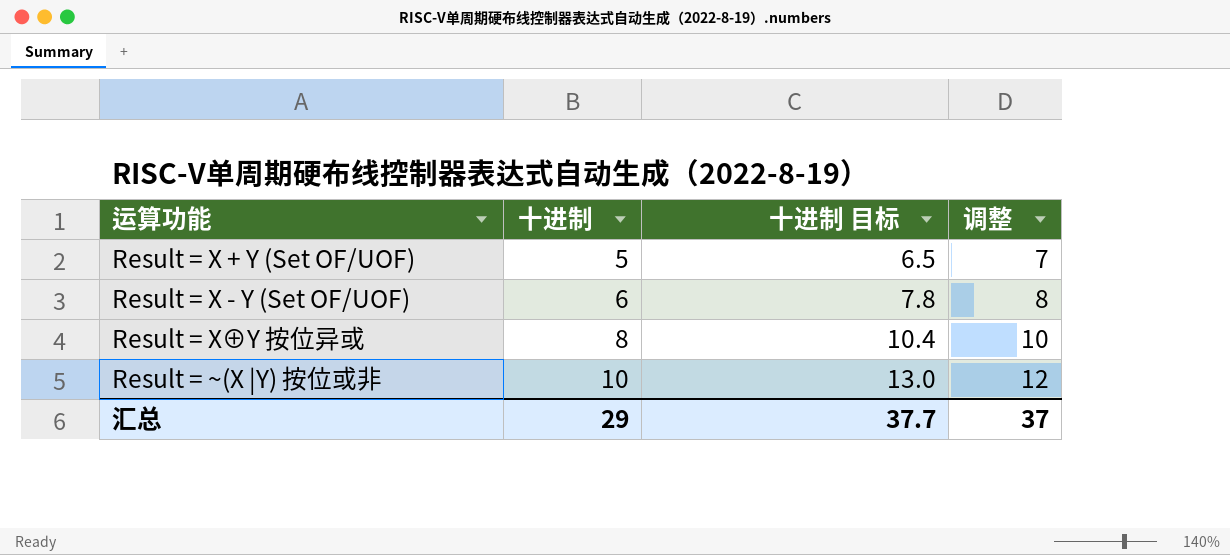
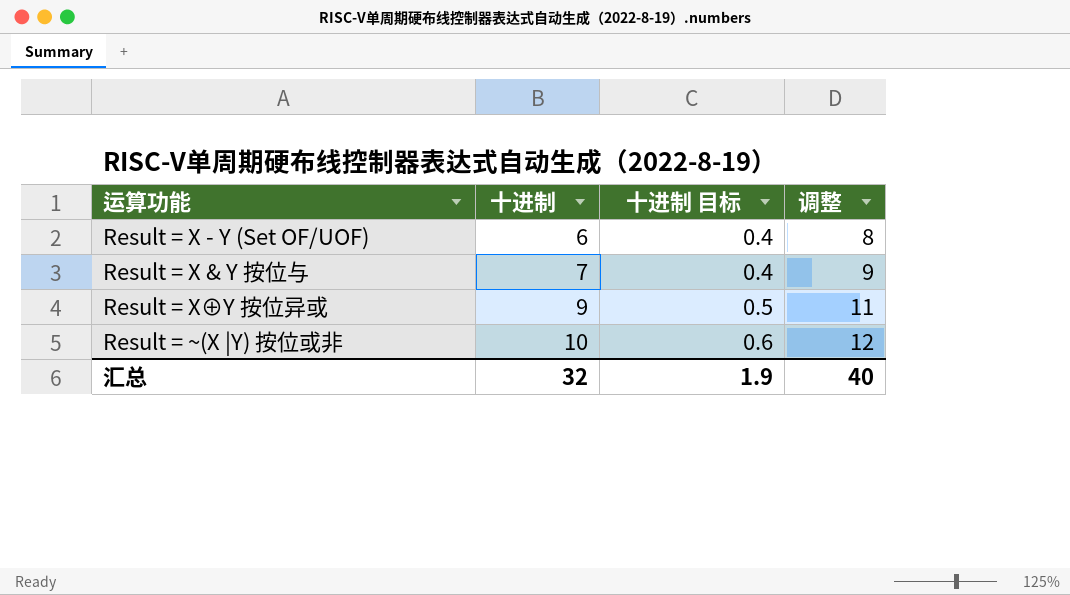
column 十进制 目标 | formula: [十进制] * 1.3 -> [十进制] * 0.06
row Result = X + Y (Set OF/UOF): 5 | 6.5 | 7 -> none
row Result = X & Y 按位与: none -> 7 | 0.4 | 9
Result = X⊕Y 按位异或 | 十进制: 8 -> 9
Result = X⊕Y 按位异或 | 调整: 10 -> 11
汇总 | 十进制: 29 -> 32
汇总 | 十进制 目标: 37.7 -> 1.9
汇总 | 调整: 37 -> 40

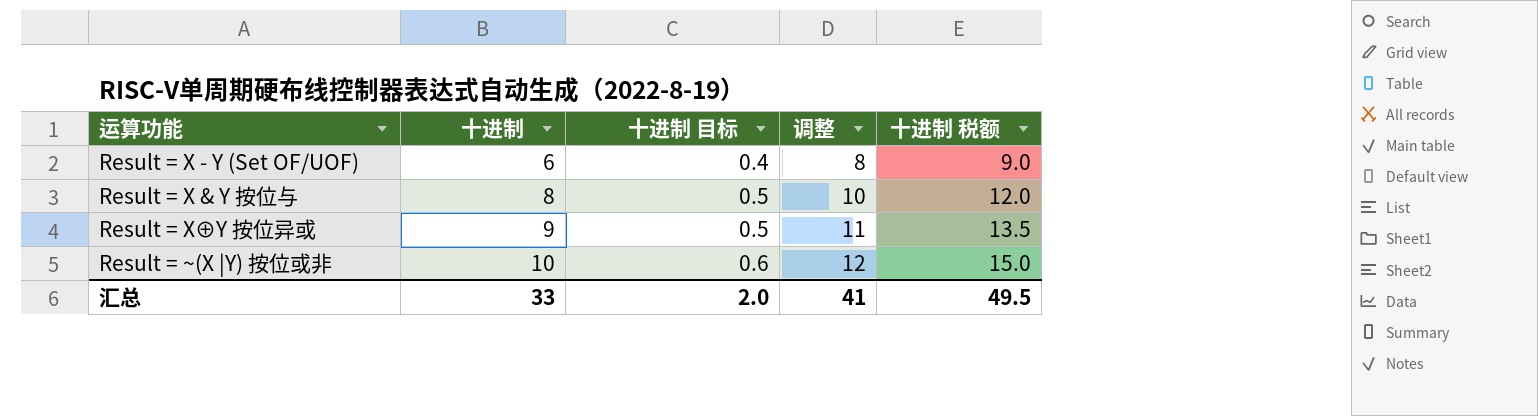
column 十进制 税额 | formula: none -> [十进制] * 1.5
Result = X & Y 按位与 | 十进制: 7 -> 8
Result = X & Y 按位与 | 十进制 目标: 0.4 -> 0.5
Result = X & Y 按位与 | 调整: 9 -> 10
汇总 | 十进制: 32 -> 33
汇总 | 十进制 目标: 1.9 -> 2.0
汇总 | 调整: 40 -> 41

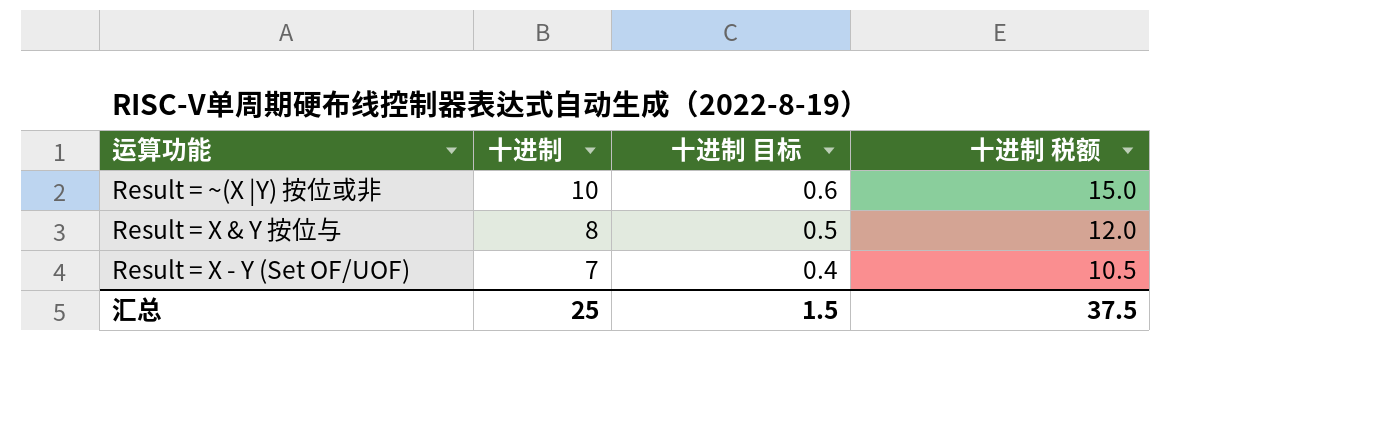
row order: 十进制 ascending -> 十进制 descending
column 调整 | formula: [十进制] + 2 -> none
row Result = X⊕Y 按位异或: 9 | 0.5 | 11 | 13.5 -> none
Result = X - Y (Set OF/UOF) | 十进制: 6 -> 7
Result = X - Y (Set OF/UOF) | 十进制 税额: 9.0 -> 10.5
汇总 | 十进制: 33 -> 25
汇总 | 十进制 目标: 2.0 -> 1.5
汇总 | 十进制 税额: 49.5 -> 37.5

